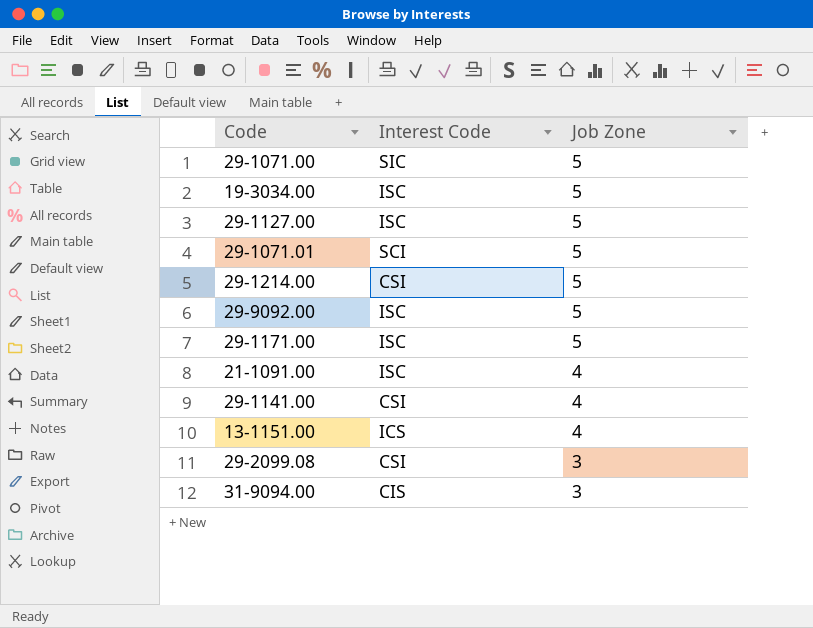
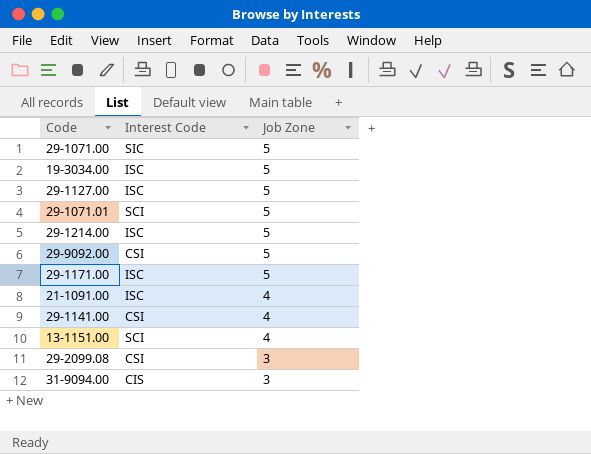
29-1214.00 | Interest Code: CSI -> ISC
29-9092.00 | Interest Code: ISC -> CSI
13-1151.00 | Interest Code: ICS -> SCI

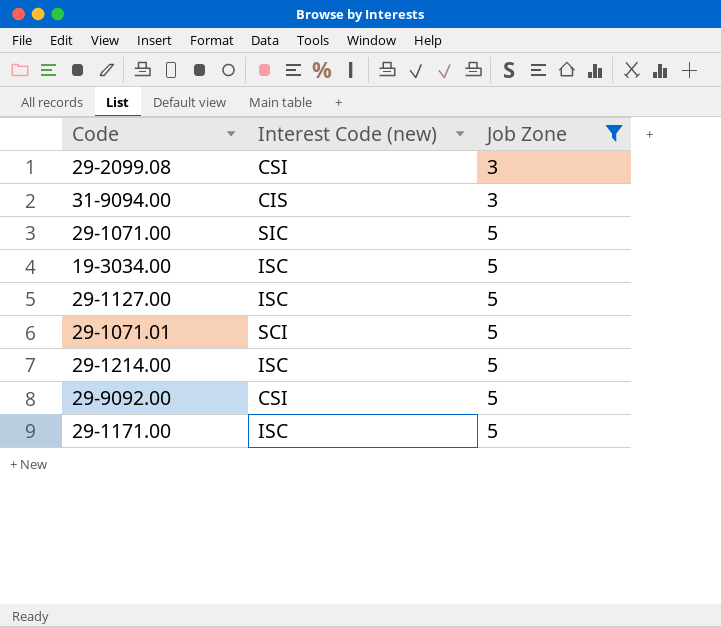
filter: none -> Job Zone != 4
row order: Job Zone descending -> Job Zone ascending
column name: Interest Code -> Interest Code (new)

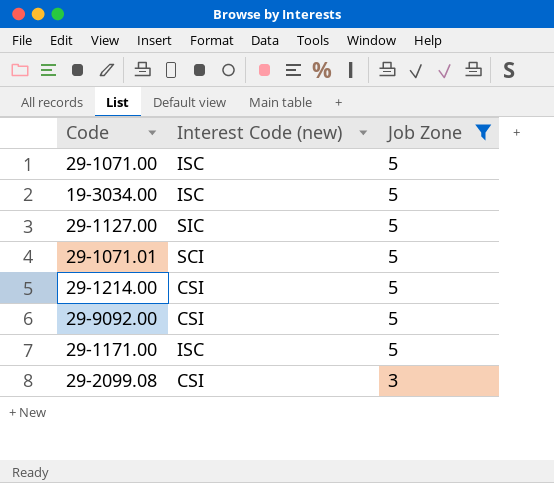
row order: Job Zone ascending -> Job Zone descending
row 31-9094.00: CIS | 3 -> none
29-1071.00 | Interest Code (new): SIC -> ISC
29-1127.00 | Interest Code (new): ISC -> SIC
29-1214.00 | Interest Code (new): ISC -> CSI

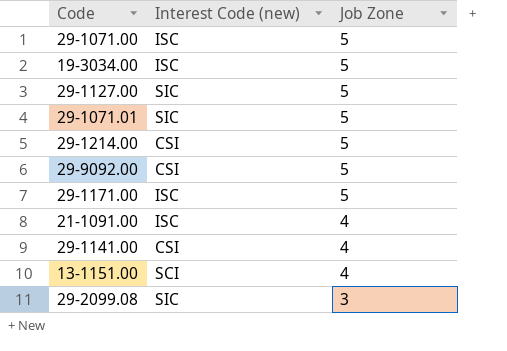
filter: Job Zone != 4 -> none
29-1071.01 | Interest Code (new): SCI -> SIC
29-2099.08 | Interest Code (new): CSI -> SIC

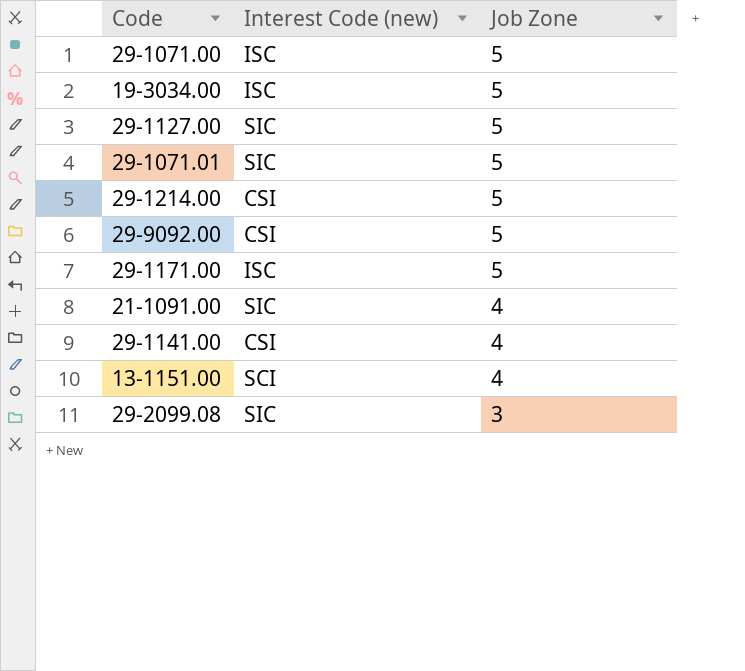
21-1091.00 | Interest Code (new): ISC -> SIC

